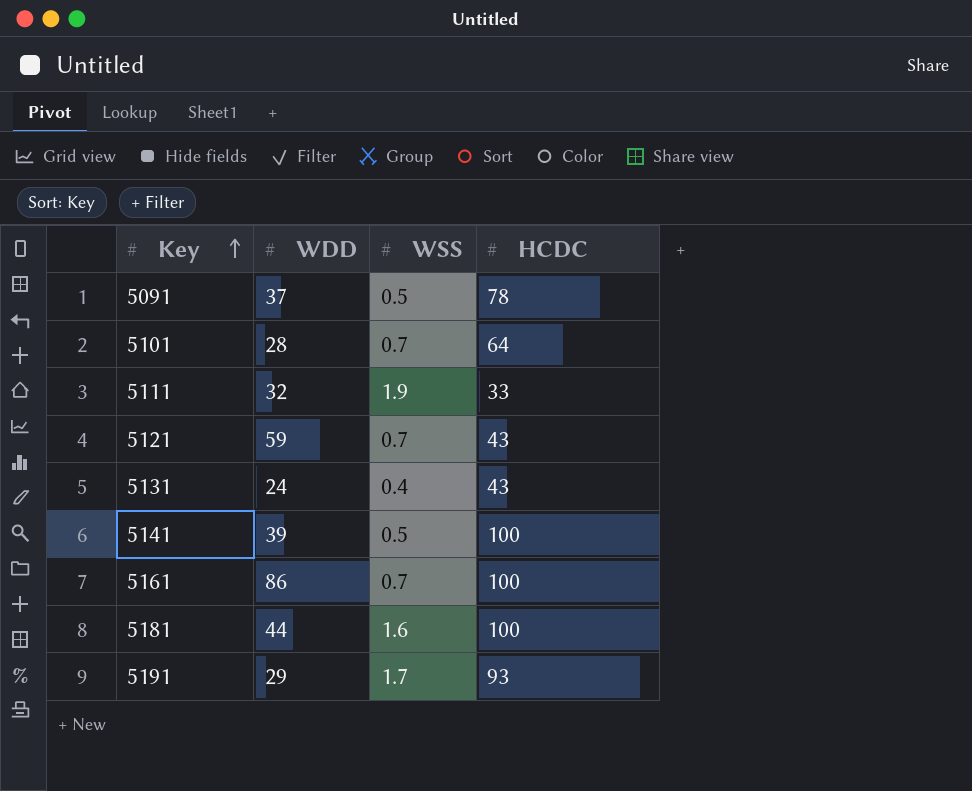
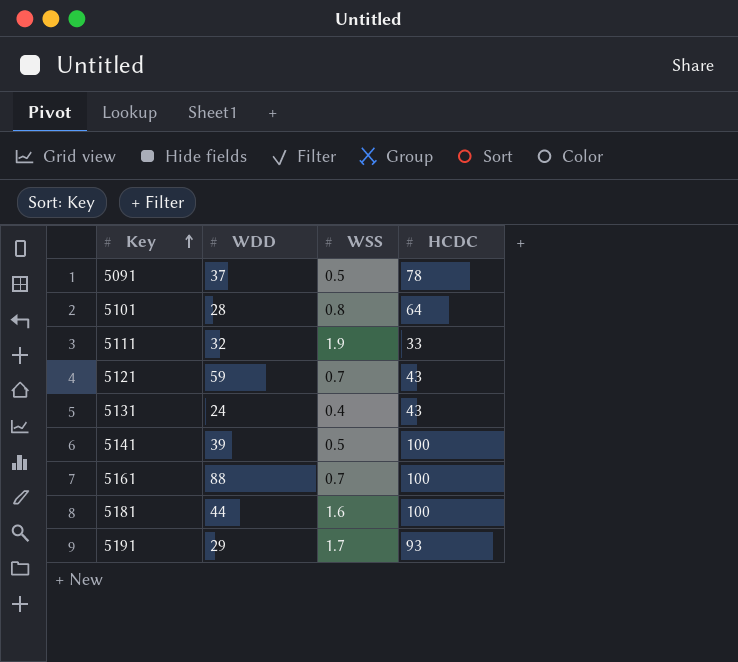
5101 | WSS: 0.7 -> 0.8
5161 | WDD: 86 -> 88

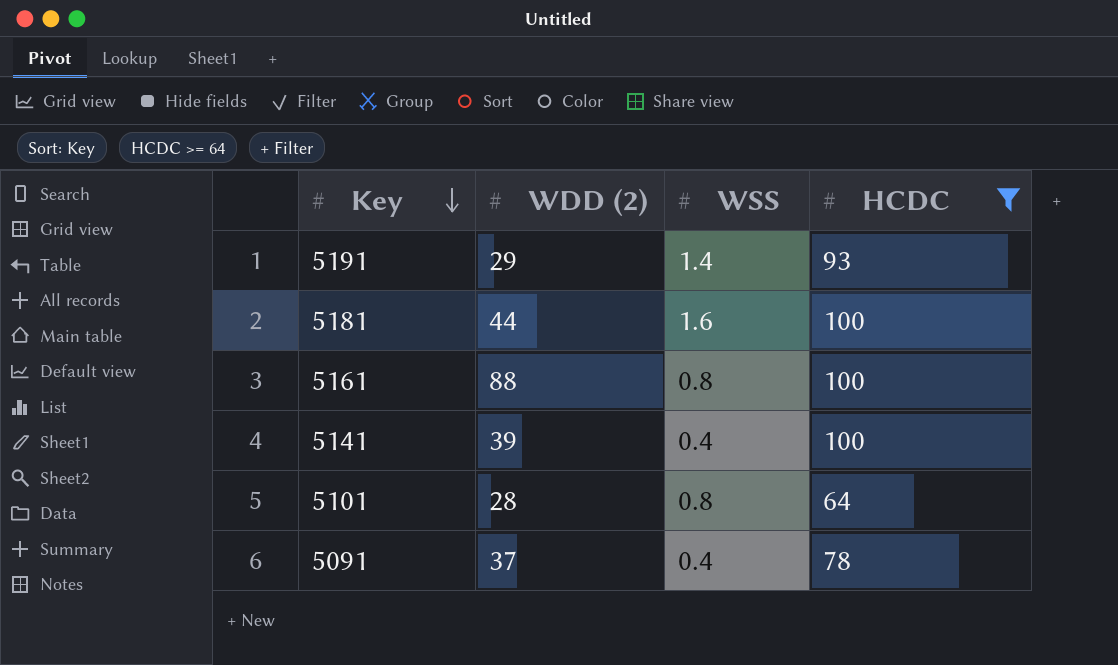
filter: none -> HCDC >= 64
row order: Key ascending -> Key descending
column name: WDD -> WDD (2)
5191 | WSS: 1.7 -> 1.4
5161 | WSS: 0.7 -> 0.8
5141 | WSS: 0.5 -> 0.4
5091 | WSS: 0.5 -> 0.4

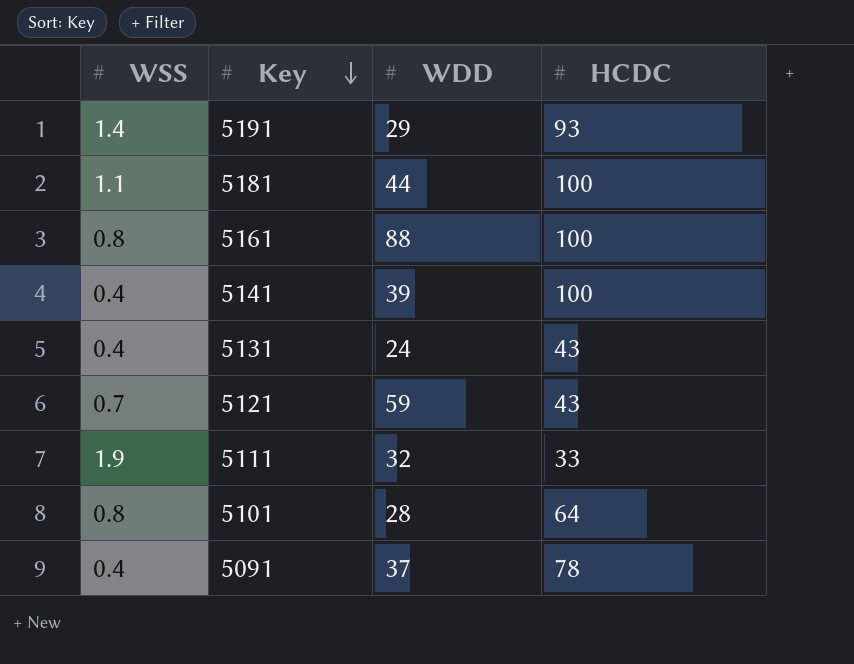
filter: HCDC >= 64 -> none
column WSS | position: 3 -> 1
column name: WDD (2) -> WDD
5181 | WSS: 1.6 -> 1.1

